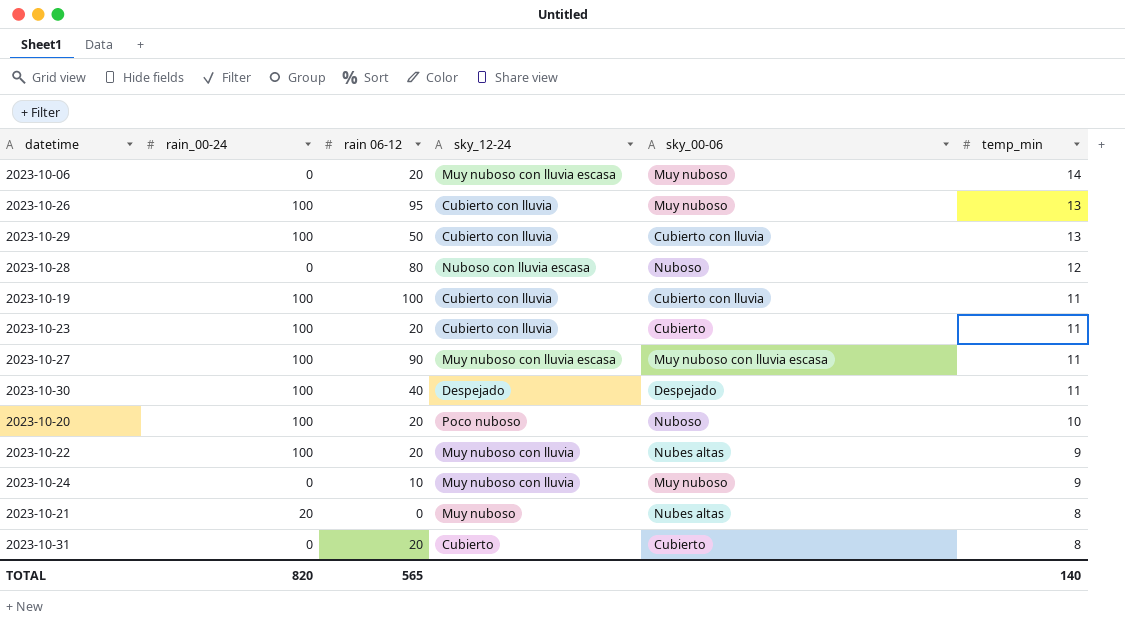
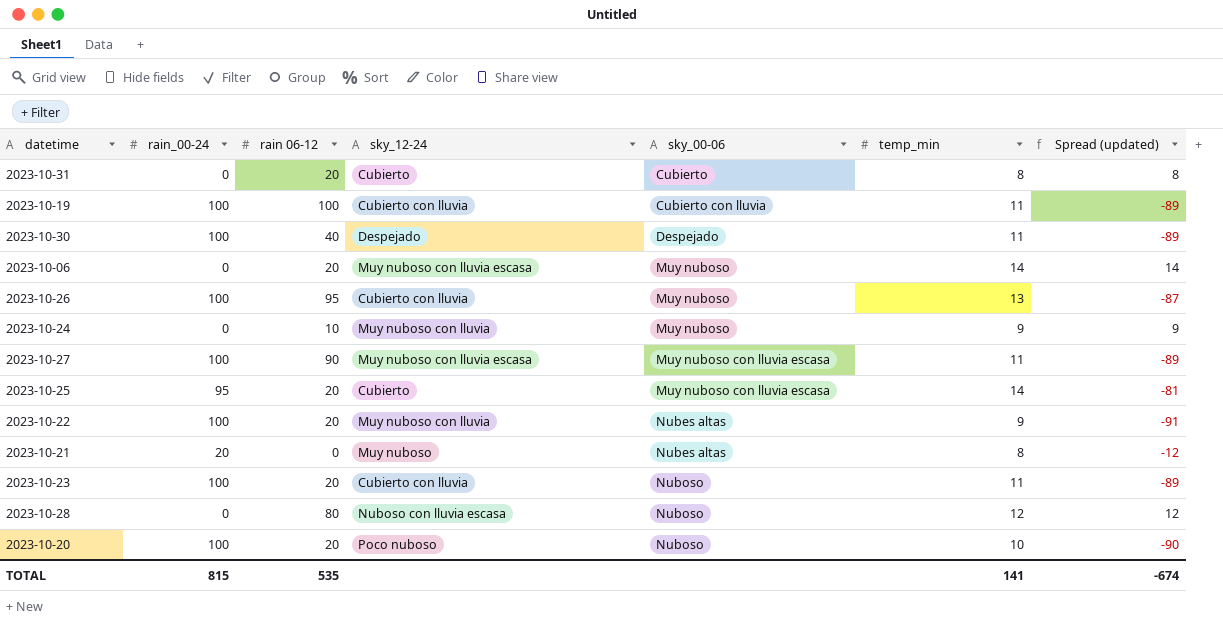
row order: temp_min descending -> sky_00-06 ascending
column Spread (updated) | formula: none -> [temp_min] - [rain_00-24]
row 2023-10-29: 100 | 50 | Cubierto con lluvia | Cubierto con lluvia | 13 -> none
row 2023-10-25: none -> 95 | 20 | Cubierto | Muy nuboso con lluvia escasa | 14 | -81
2023-10-23 | sky_00-06: Cubierto -> Nuboso
TOTAL | rain_00-24: 820 -> 815
TOTAL | rain 06-12: 565 -> 535
TOTAL | temp_min: 140 -> 141

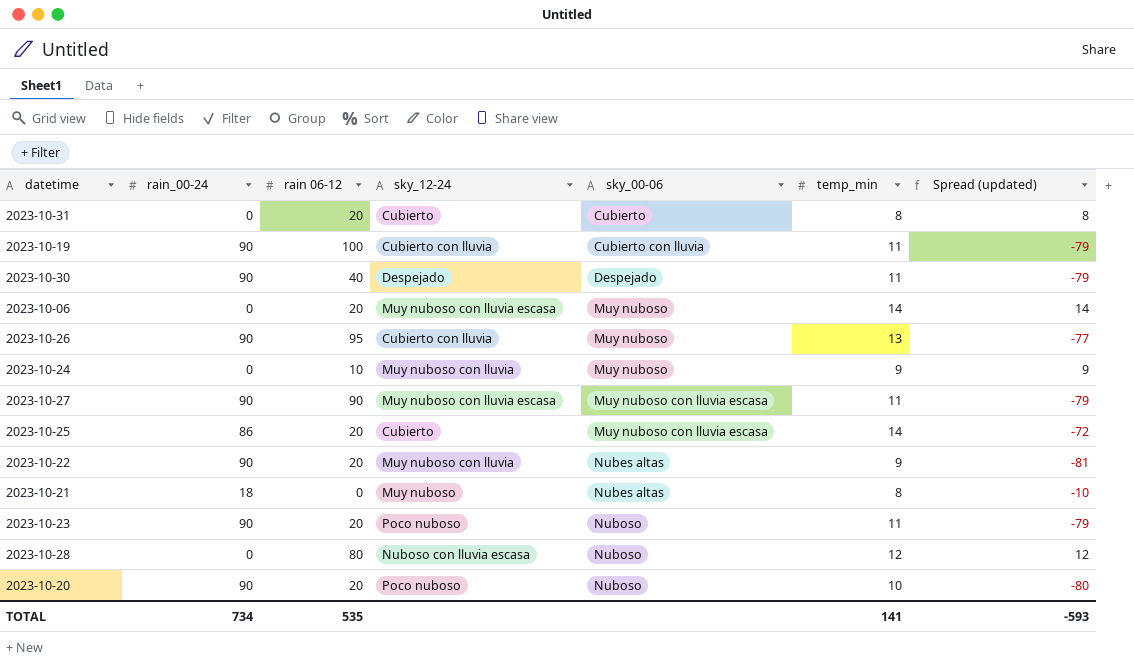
2023-10-19 | rain_00-24: 100 -> 90
2023-10-19 | Spread (updated): -89 -> -79
2023-10-30 | rain_00-24: 100 -> 90
2023-10-30 | Spread (updated): -89 -> -79
2023-10-26 | rain_00-24: 100 -> 90
2023-10-26 | Spread (updated): -87 -> -77
2023-10-27 | rain_00-24: 100 -> 90
2023-10-27 | Spread (updated): -89 -> -79
2023-10-25 | rain_00-24: 95 -> 86
2023-10-25 | Spread (updated): -81 -> -72
2023-10-22 | rain_00-24: 100 -> 90
2023-10-22 | Spread (updated): -91 -> -81
2023-10-21 | rain_00-24: 20 -> 18
2023-10-21 | Spread (updated): -12 -> -10
2023-10-23 | rain_00-24: 100 -> 90
2023-10-23 | sky_12-24: Cubierto con lluvia -> Poco nuboso
2023-10-23 | Spread (updated): -89 -> -79
2023-10-20 | rain_00-24: 100 -> 90
2023-10-20 | Spread (updated): -90 -> -80
TOTAL | rain_00-24: 815 -> 734
TOTAL | Spread (updated): -674 -> -593

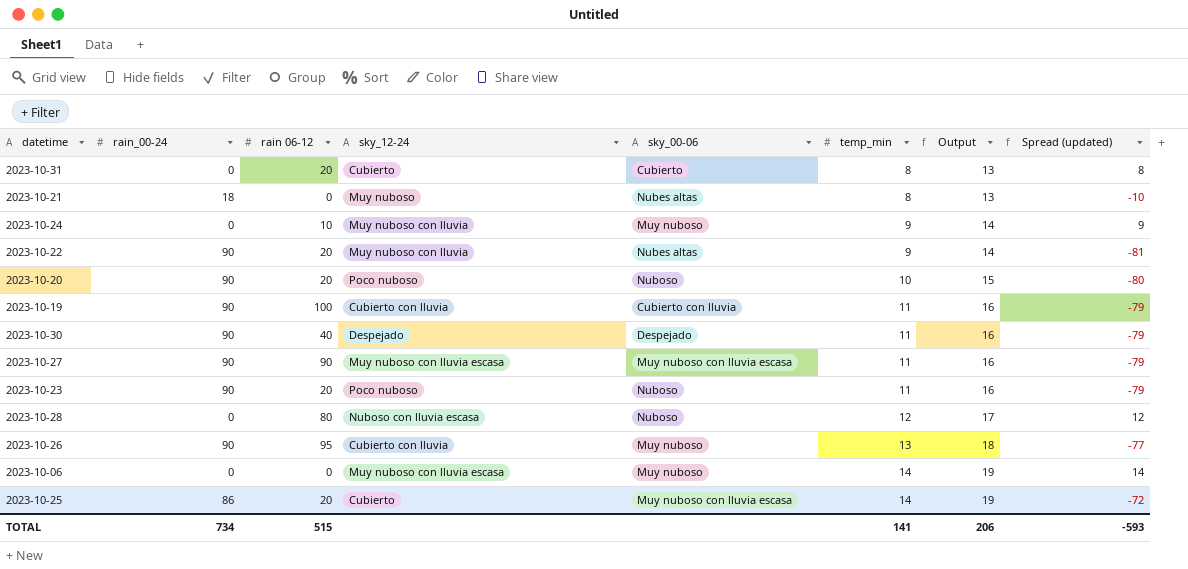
row order: sky_00-06 ascending -> temp_min ascending
column Output | formula: none -> [temp_min] + 5
2023-10-06 | rain 06-12: 20 -> 0
TOTAL | rain 06-12: 535 -> 515

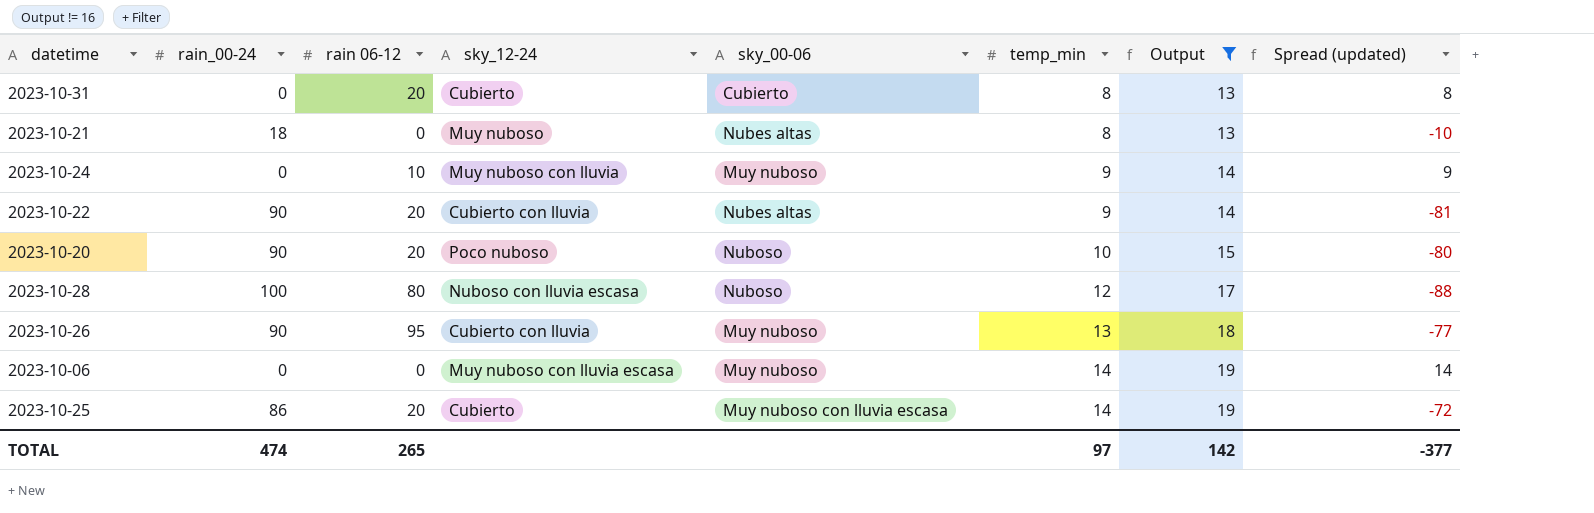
filter: none -> Output != 16
2023-10-22 | sky_12-24: Muy nuboso con lluvia -> Cubierto con lluvia
2023-10-28 | rain_00-24: 0 -> 100
2023-10-28 | Spread (updated): 12 -> -88
TOTAL | rain_00-24: 734 -> 474
TOTAL | rain 06-12: 515 -> 265
TOTAL | temp_min: 141 -> 97
TOTAL | Output: 206 -> 142
TOTAL | Spread (updated): -593 -> -377

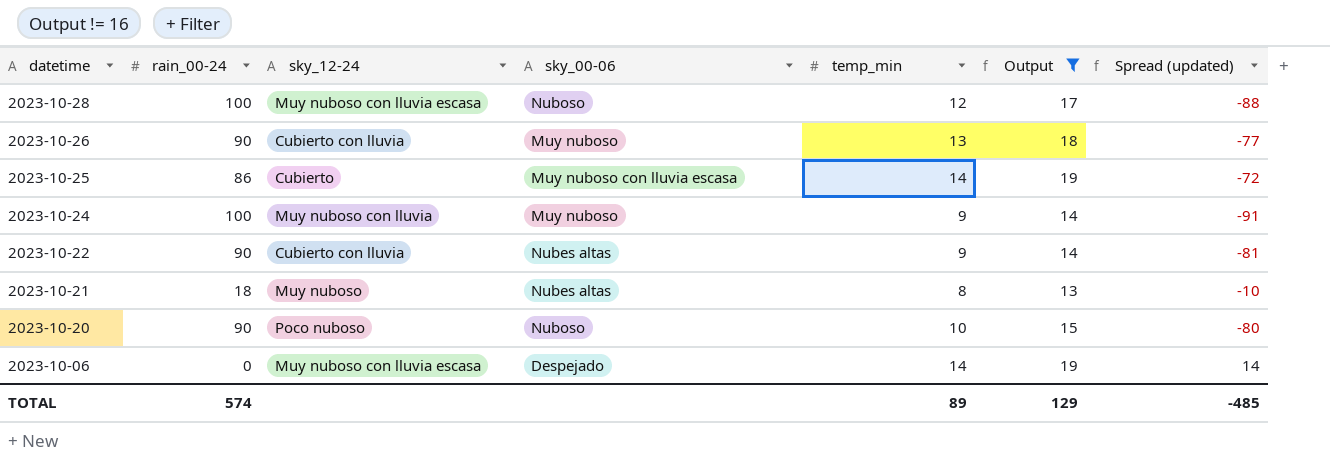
row order: temp_min ascending -> datetime descending
column rain 06-12 | position: 3 -> none
row 2023-10-31: 0 | 20 | Cubierto | Cubierto | 8 | 13 | 8 -> none
2023-10-28 | sky_12-24: Nuboso con lluvia escasa -> Muy nuboso con lluvia escasa
2023-10-24 | rain_00-24: 0 -> 100
2023-10-24 | Spread (updated): 9 -> -91
2023-10-06 | sky_00-06: Muy nuboso -> Despejado
TOTAL | rain_00-24: 474 -> 574
TOTAL | temp_min: 97 -> 89
TOTAL | Output: 142 -> 129
TOTAL | Spread (updated): -377 -> -485

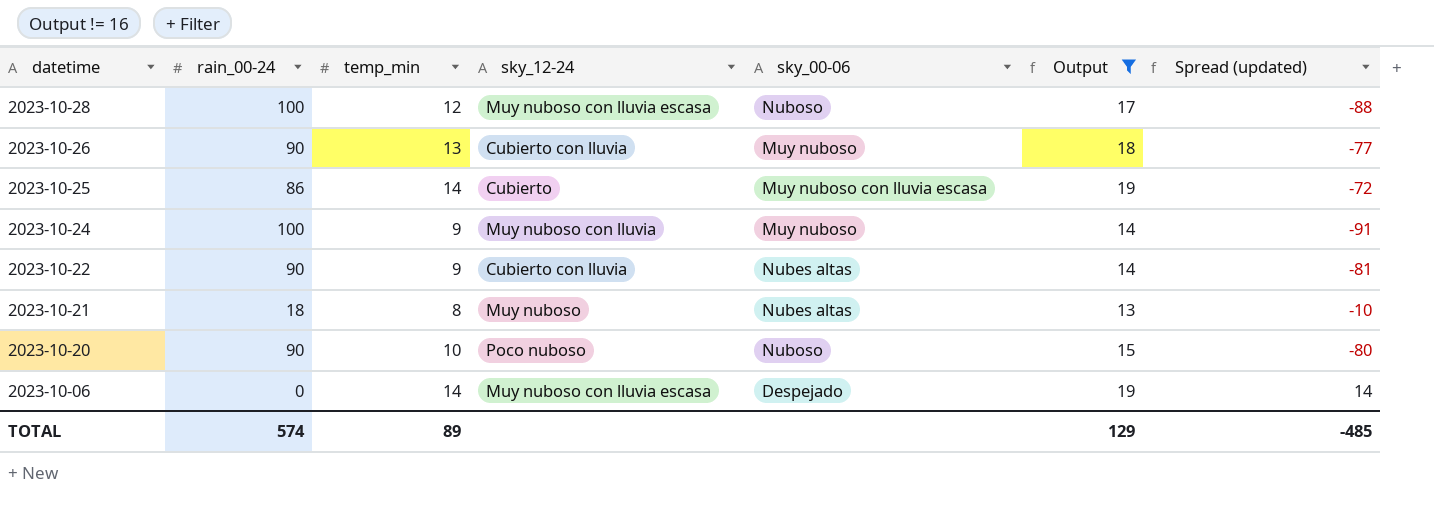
column temp_min | position: 5 -> 3

